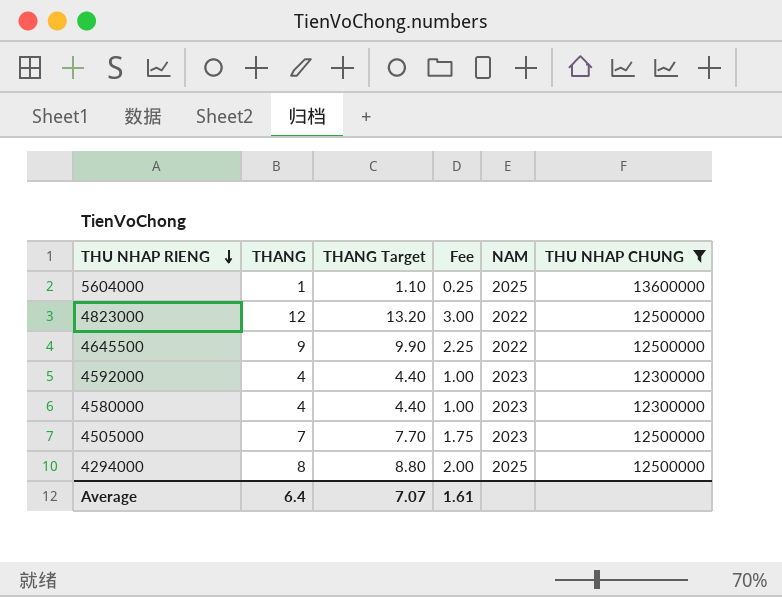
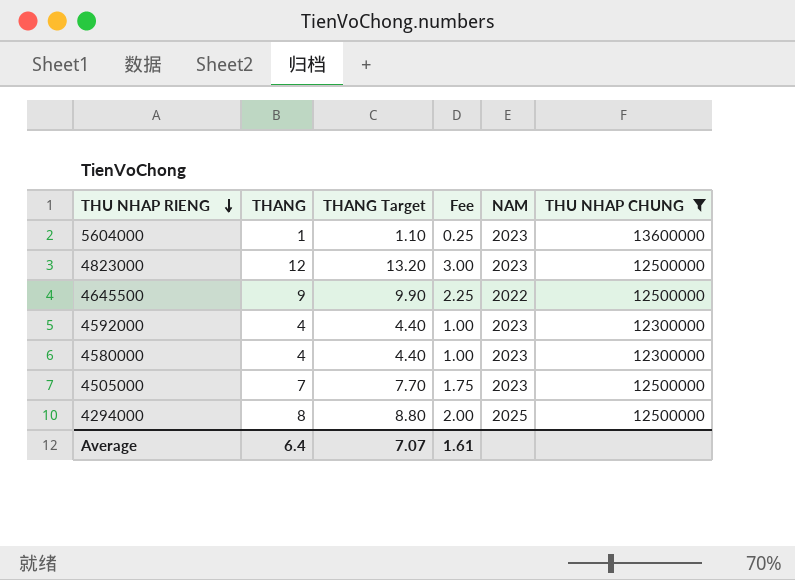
5604000 | NAM: 2025 -> 2023
4823000 | NAM: 2022 -> 2023

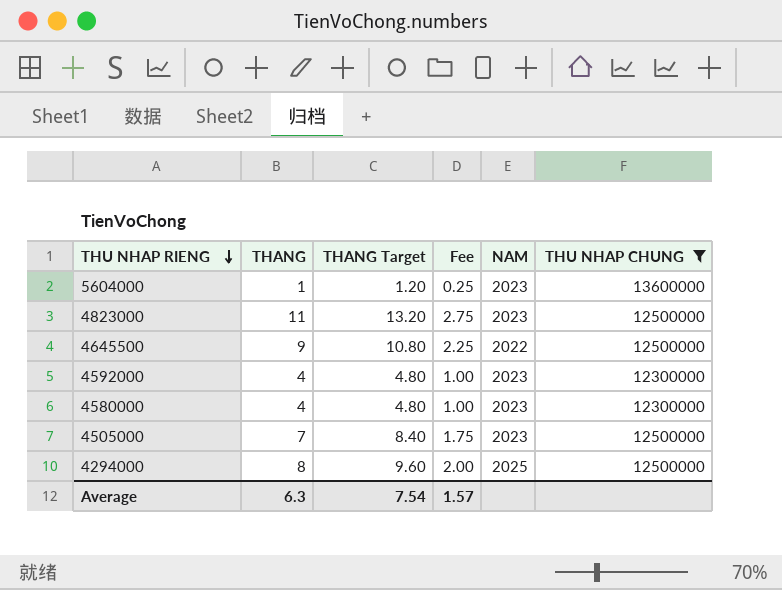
column THANG Target | formula: [THANG] * 1.1 -> [THANG] * 1.2
4823000 | THANG: 12 -> 11
4823000 | Fee: 3.00 -> 2.75
Average | THANG: 6.4 -> 6.3
Average | THANG Target: 7.07 -> 7.54
Average | Fee: 1.61 -> 1.57

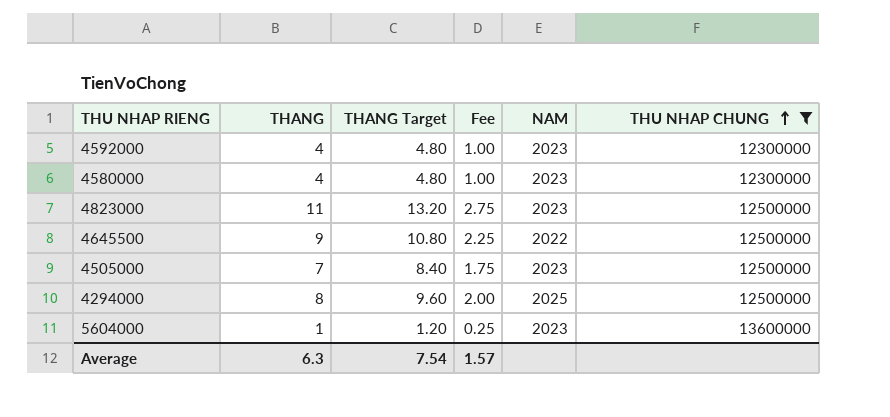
row order: THU NHAP RIENG descending -> THU NHAP CHUNG ascending

